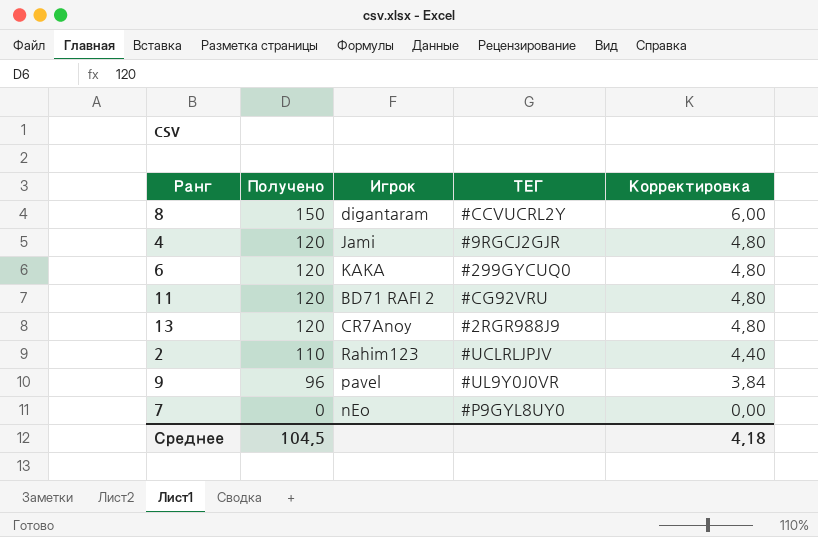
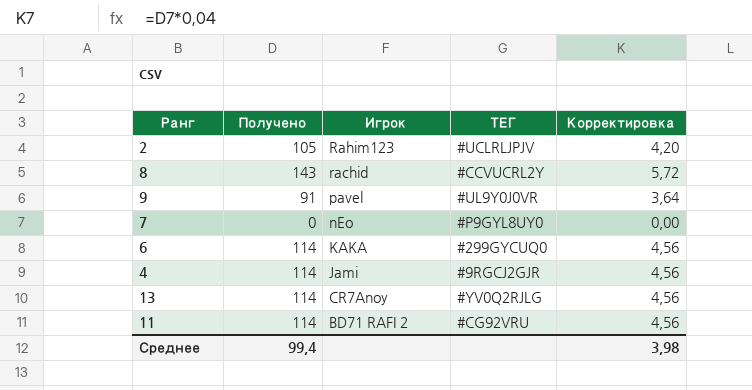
row order: Получено descending -> Игрок descending
2 | Получено: 110 -> 105
2 | Корректировка: 4,40 -> 4,20
8 | Получено: 150 -> 143
8 | Игрок: digantaram -> rachid
8 | Корректировка: 6,00 -> 5,72
9 | Получено: 96 -> 91
9 | Корректировка: 3,84 -> 3,64
6 | Получено: 120 -> 114
6 | Корректировка: 4,80 -> 4,56
4 | Получено: 120 -> 114
4 | Корректировка: 4,80 -> 4,56
13 | Получено: 120 -> 114
13 | ТЕГ: #2RGR988J9 -> #YV0Q2RJLG
13 | Корректировка: 4,80 -> 4,56
11 | Получено: 120 -> 114
11 | Корректировка: 4,80 -> 4,56
Среднее | Получено: 104,5 -> 99,4
Среднее | Корректировка: 4,18 -> 3,98

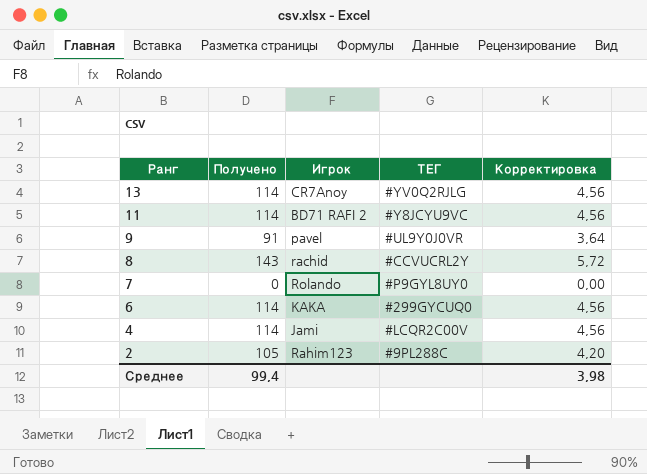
row order: Игрок descending -> Ранг descending
11 | ТЕГ: #CG92VRU -> #Y8JCYU9VC
7 | Игрок: nEo -> Rolando
4 | ТЕГ: #9RGCJ2GJR -> #LCQR2C00V
2 | ТЕГ: #UCLRLJPJV -> #9PL288C

